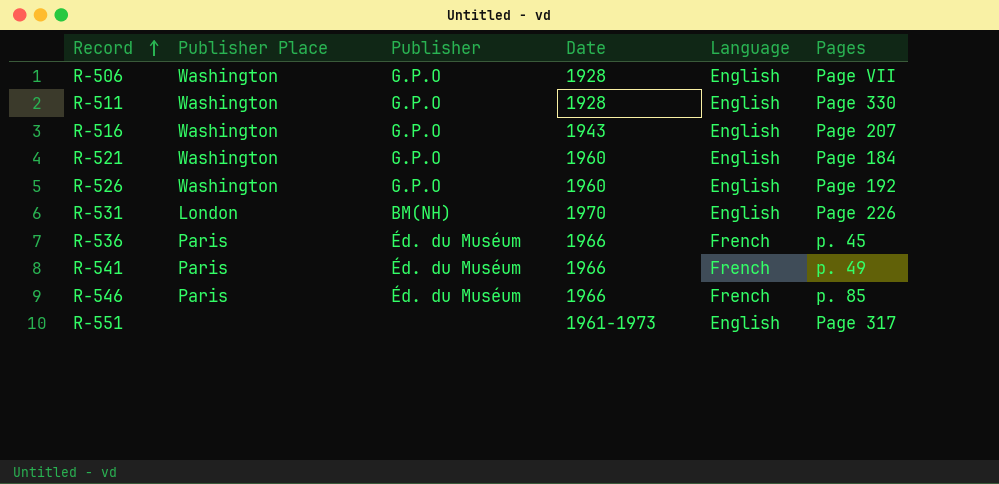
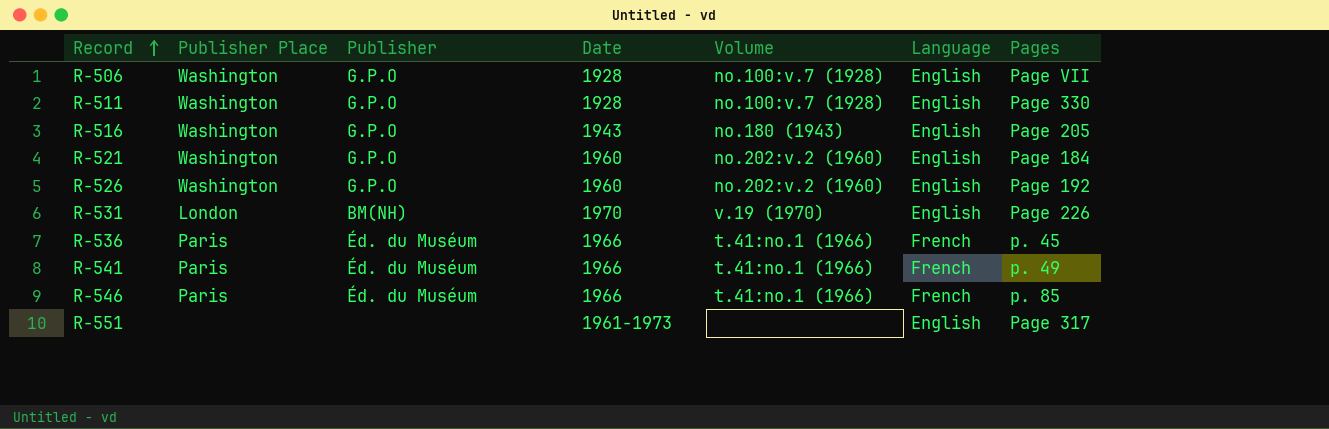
column Volume | position: none -> 5
R-516 | Pages: Page 207 -> Page 205

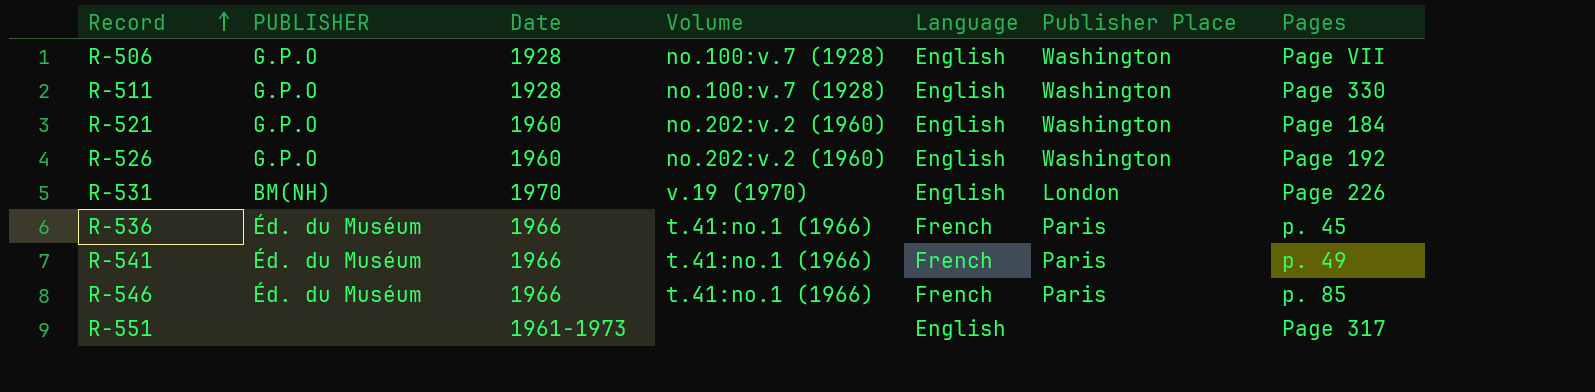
column name: Publisher -> PUBLISHER
column Publisher Place | position: 2 -> 6
row R-516: Washington | G.P.O | 1943 | no.180 (1943) | English | Page 205 -> none

